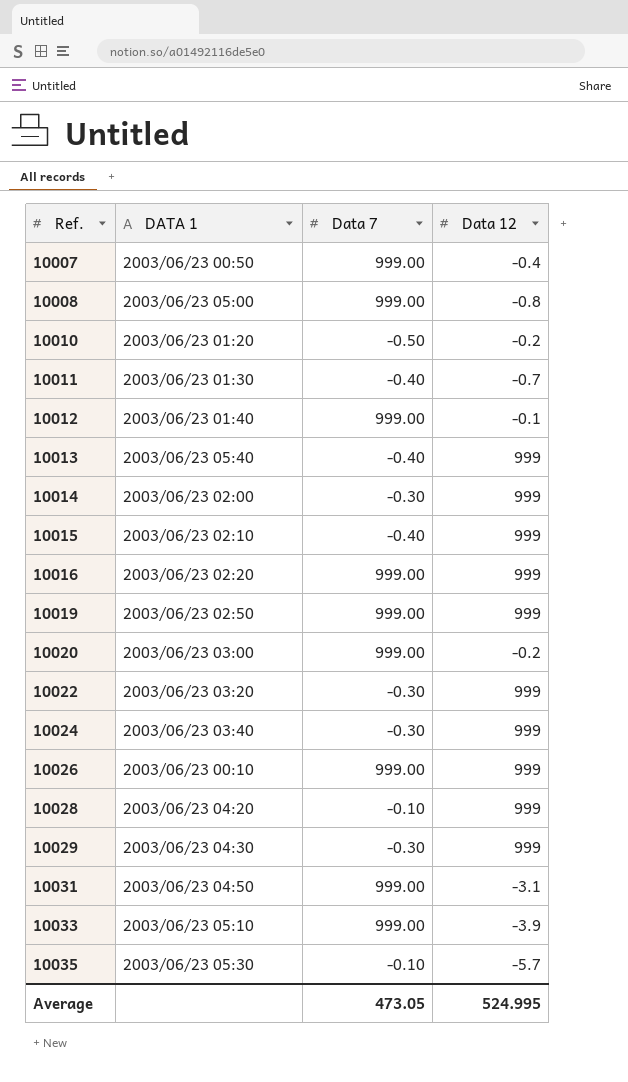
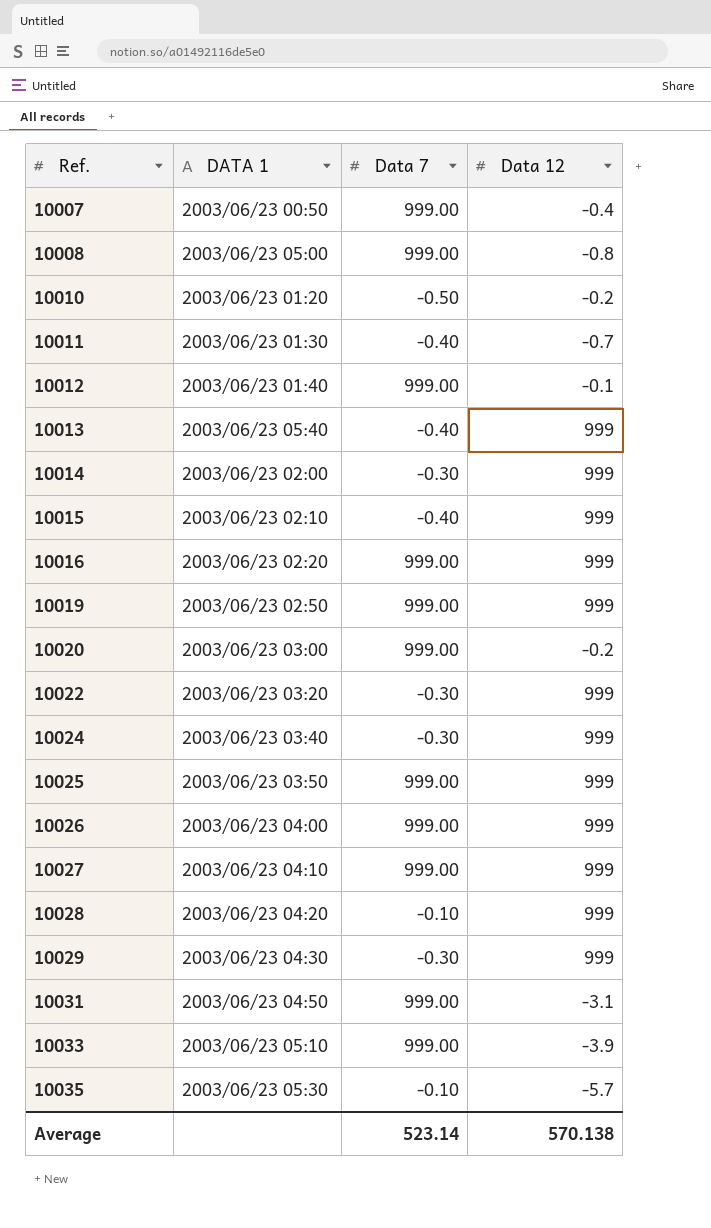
row 10025: none -> 2003/06/23 03:50 | 999.00 | 999
10026 | DATA 1: 2003/06/23 00:10 -> 2003/06/23 04:00
row 10027: none -> 2003/06/23 04:10 | 999.00 | 999
Average | Data 7: 473.05 -> 523.14
Average | Data 12: 524.995 -> 570.138

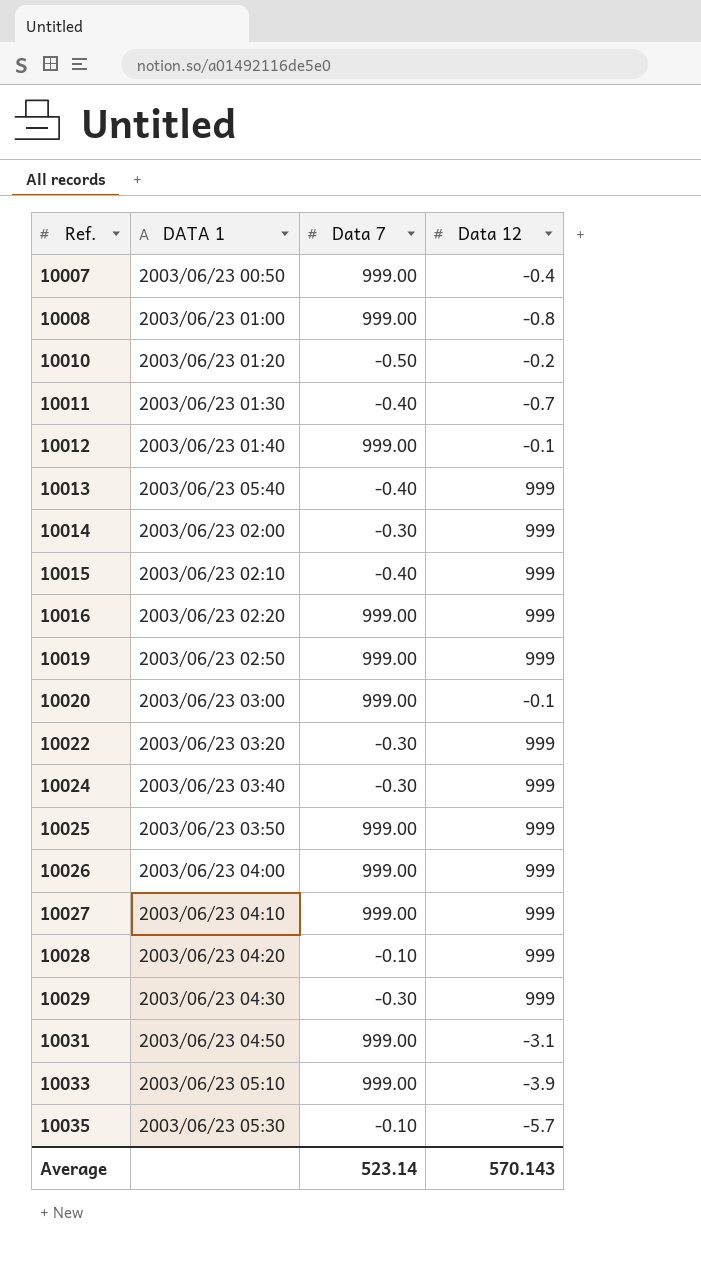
10008 | DATA 1: 2003/06/23 05:00 -> 2003/06/23 01:00
10020 | Data 12: -0.2 -> -0.1
Average | Data 12: 570.138 -> 570.143

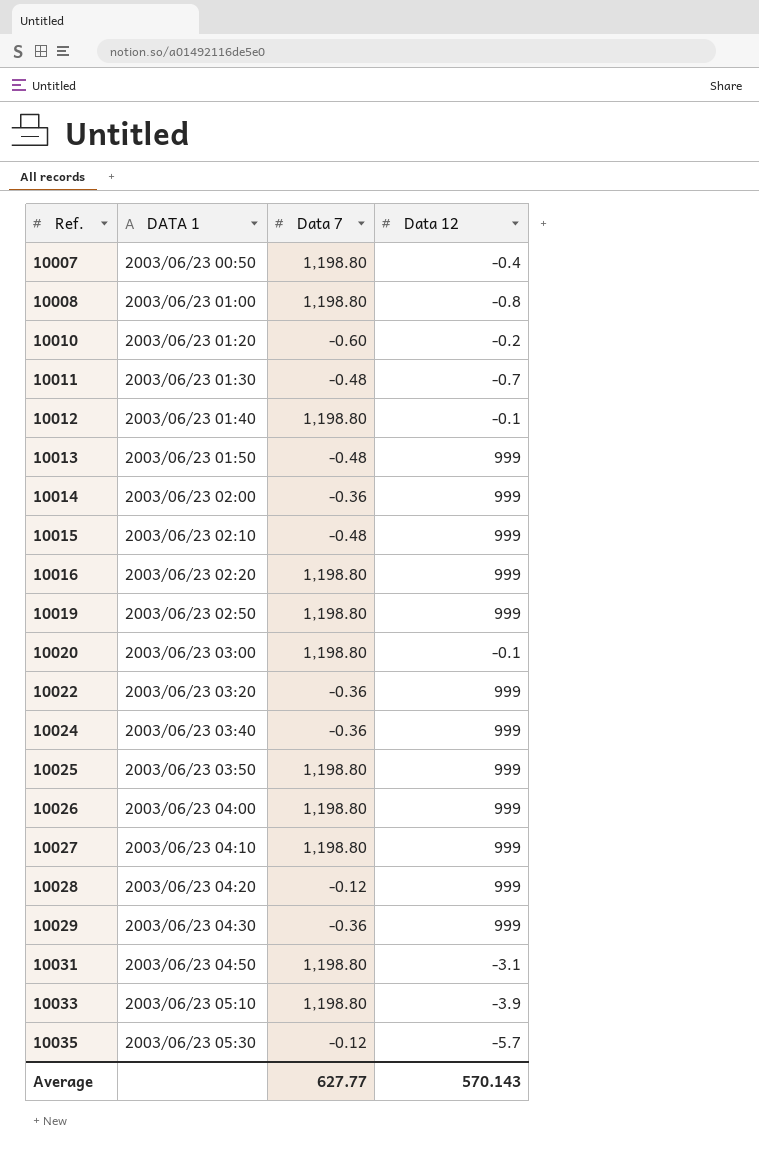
10007 | Data 7: 999.00 -> 1,198.80
10008 | Data 7: 999.00 -> 1,198.80
10010 | Data 7: -0.50 -> -0.60
10011 | Data 7: -0.40 -> -0.48
10012 | Data 7: 999.00 -> 1,198.80
10013 | DATA 1: 2003/06/23 05:40 -> 2003/06/23 01:50
10013 | Data 7: -0.40 -> -0.48
10014 | Data 7: -0.30 -> -0.36
10015 | Data 7: -0.40 -> -0.48
10016 | Data 7: 999.00 -> 1,198.80
10019 | Data 7: 999.00 -> 1,198.80
10020 | Data 7: 999.00 -> 1,198.80
10022 | Data 7: -0.30 -> -0.36
10024 | Data 7: -0.30 -> -0.36
10025 | Data 7: 999.00 -> 1,198.80
10026 | Data 7: 999.00 -> 1,198.80
10027 | Data 7: 999.00 -> 1,198.80
10028 | Data 7: -0.10 -> -0.12
10029 | Data 7: -0.30 -> -0.36
10031 | Data 7: 999.00 -> 1,198.80
10033 | Data 7: 999.00 -> 1,198.80
10035 | Data 7: -0.10 -> -0.12
Average | Data 7: 523.14 -> 627.77

